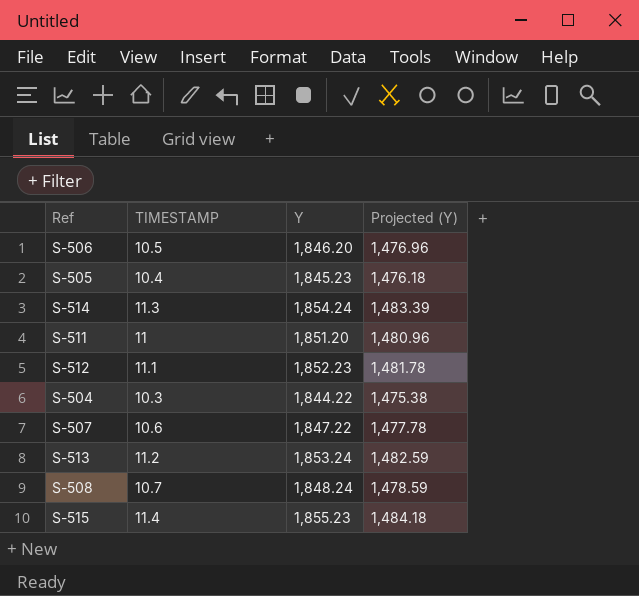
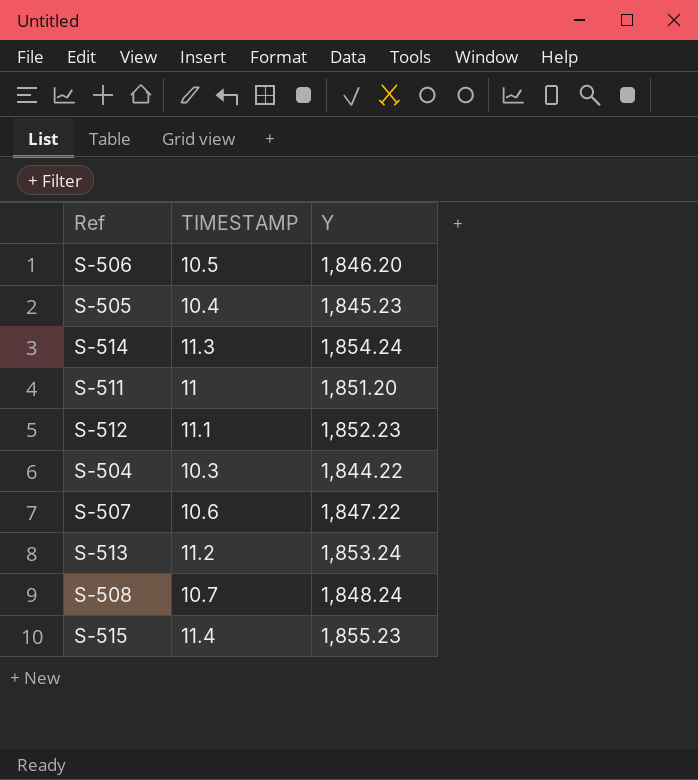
column Projected (Y) | formula: [Y] * 0.8 -> none

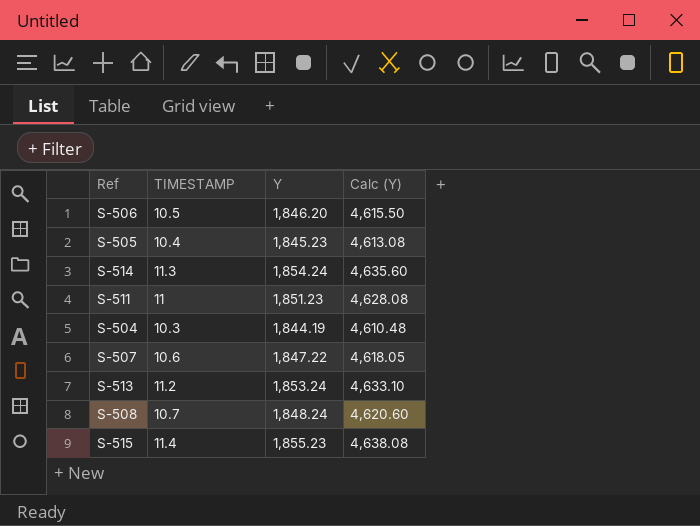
column Calc (Y) | formula: none -> [Y] * 2.5
row S-512: 11.1 | 1,852.23 -> none
S-511 | Y: 1,851.20 -> 1,851.23
S-504 | Y: 1,844.22 -> 1,844.19

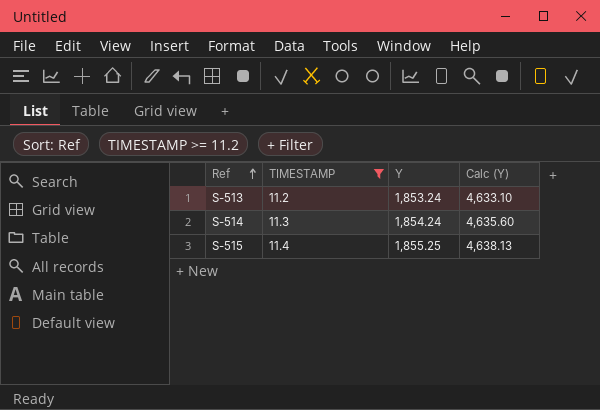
filter: none -> TIMESTAMP >= 11.2
row order: none -> Ref ascending
S-515 | Y: 1,855.23 -> 1,855.25
S-515 | Calc (Y): 4,638.08 -> 4,638.13

